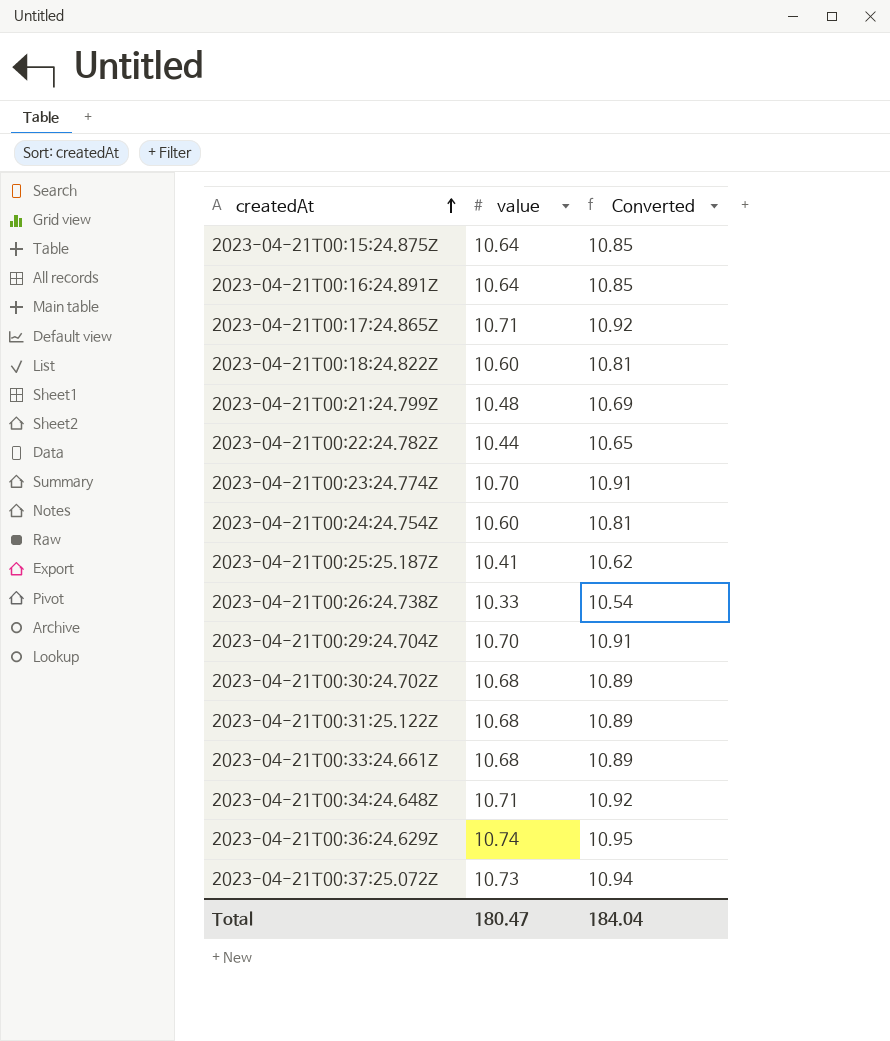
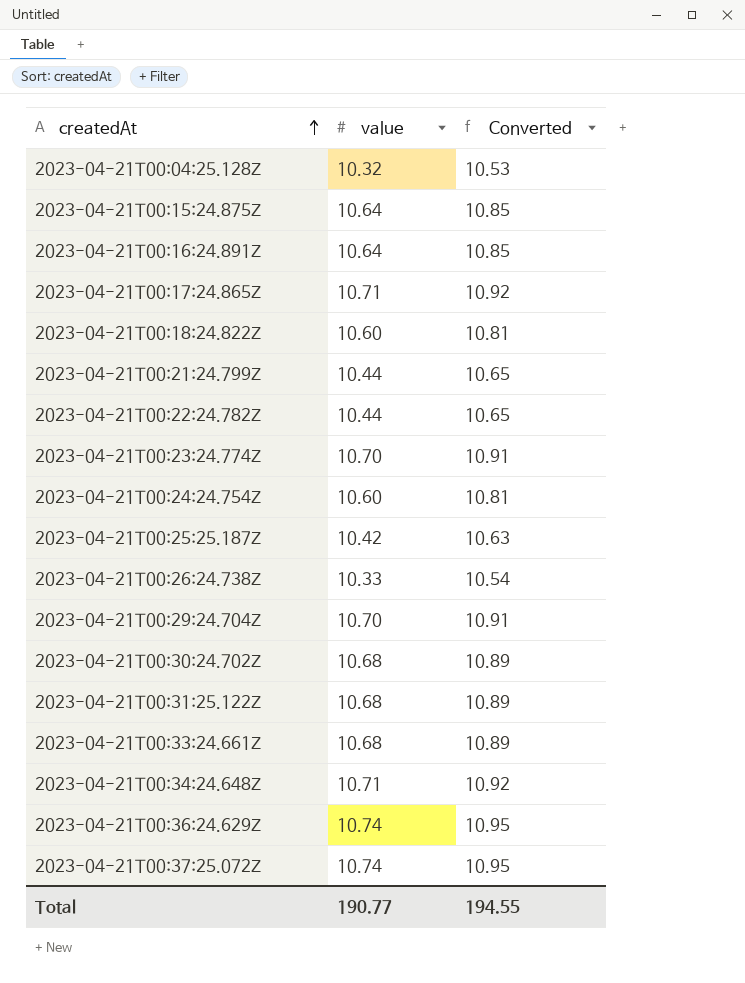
row 2023-04-21T00:04:25.128Z: none -> 10.32 | 10.53
2023-04-21T00:21:24.799Z | value: 10.48 -> 10.44
2023-04-21T00:21:24.799Z | Converted: 10.69 -> 10.65
2023-04-21T00:25:25.187Z | value: 10.41 -> 10.42
2023-04-21T00:25:25.187Z | Converted: 10.62 -> 10.63
2023-04-21T00:37:25.072Z | value: 10.73 -> 10.74
2023-04-21T00:37:25.072Z | Converted: 10.94 -> 10.95
Total | value: 180.47 -> 190.77
Total | Converted: 184.04 -> 194.55

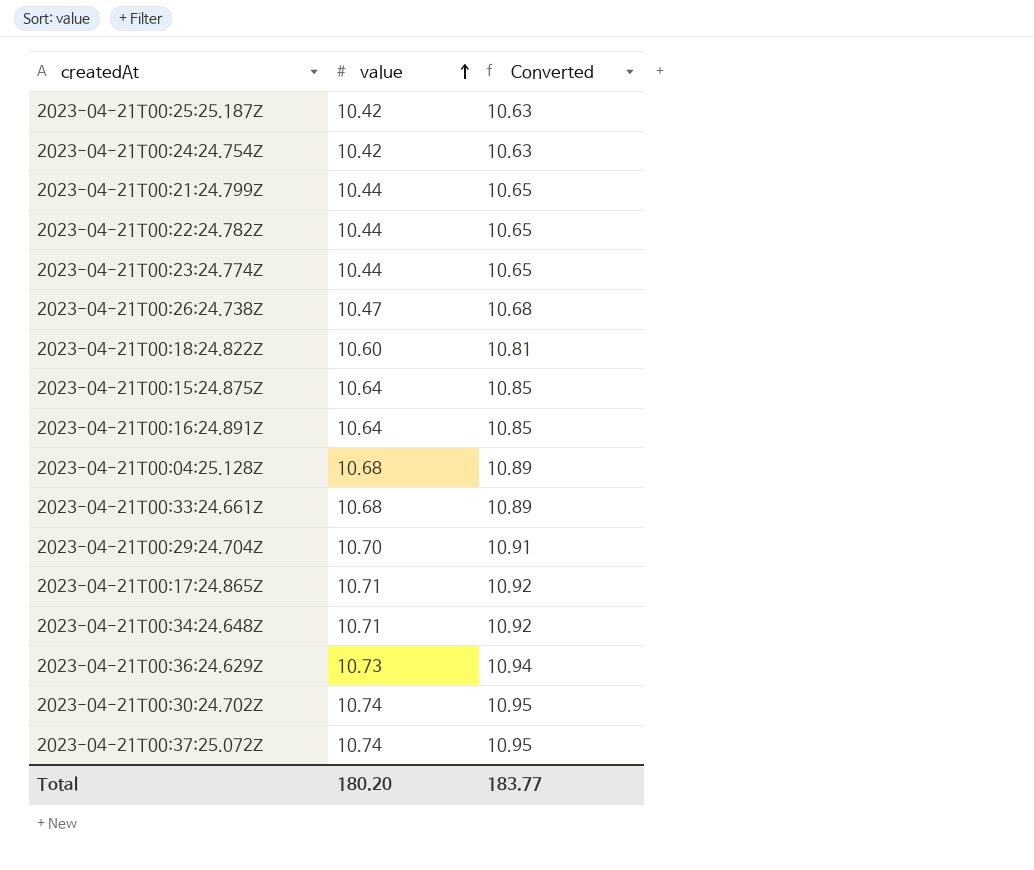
row order: createdAt ascending -> value ascending
row 2023-04-21T00:31:25.122Z: 10.68 | 10.89 -> none
2023-04-21T00:24:24.754Z | value: 10.60 -> 10.42
2023-04-21T00:24:24.754Z | Converted: 10.81 -> 10.63
2023-04-21T00:23:24.774Z | value: 10.70 -> 10.44
2023-04-21T00:23:24.774Z | Converted: 10.91 -> 10.65
2023-04-21T00:26:24.738Z | value: 10.33 -> 10.47
2023-04-21T00:26:24.738Z | Converted: 10.54 -> 10.68
2023-04-21T00:04:25.128Z | value: 10.32 -> 10.68
2023-04-21T00:04:25.128Z | Converted: 10.53 -> 10.89
2023-04-21T00:36:24.629Z | value: 10.74 -> 10.73
2023-04-21T00:36:24.629Z | Converted: 10.95 -> 10.94
2023-04-21T00:30:24.702Z | value: 10.68 -> 10.74
2023-04-21T00:30:24.702Z | Converted: 10.89 -> 10.95
Total | value: 190.77 -> 180.20
Total | Converted: 194.55 -> 183.77

